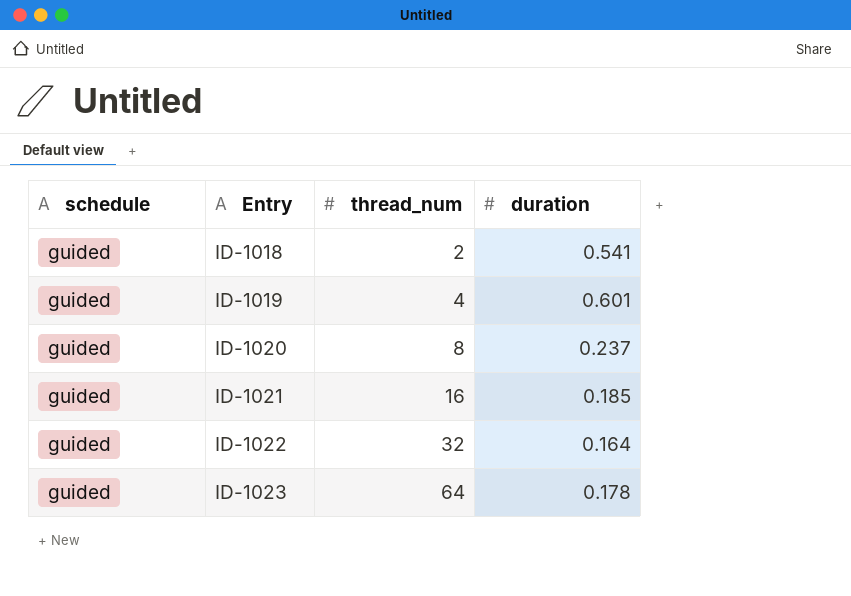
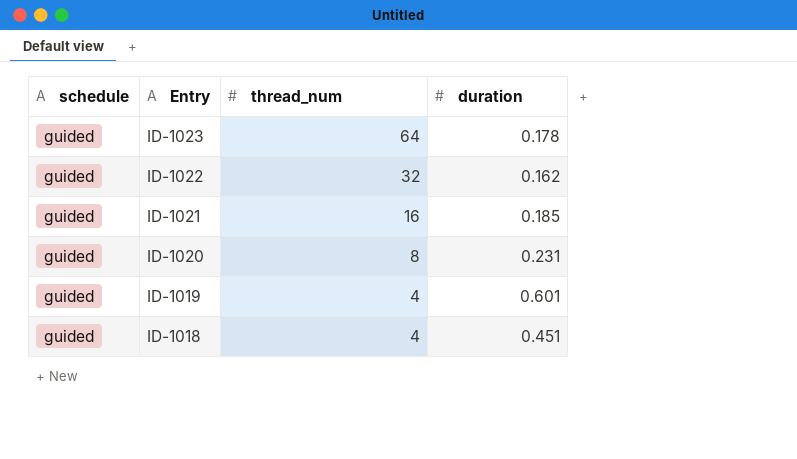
row order: Entry ascending -> Entry descending
ID-1022 | duration: 0.164 -> 0.162
ID-1020 | duration: 0.237 -> 0.231
ID-1018 | thread_num: 2 -> 4
ID-1018 | duration: 0.541 -> 0.451

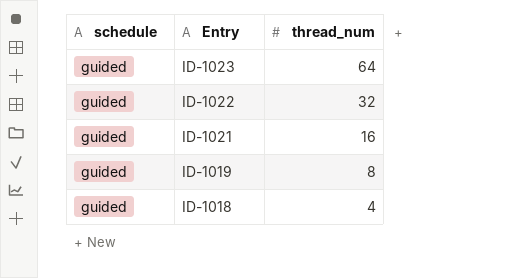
column duration | position: 4 -> none
row ID-1020: guided | 8 | 0.231 -> none
ID-1019 | thread_num: 4 -> 8

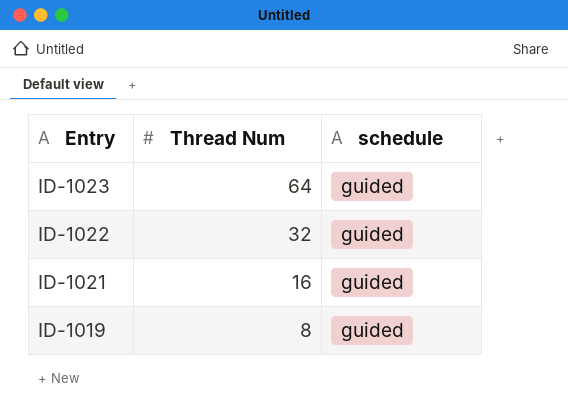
column name: thread_num -> Thread Num
column schedule | position: 1 -> 3
row ID-1018: guided | 4 -> none

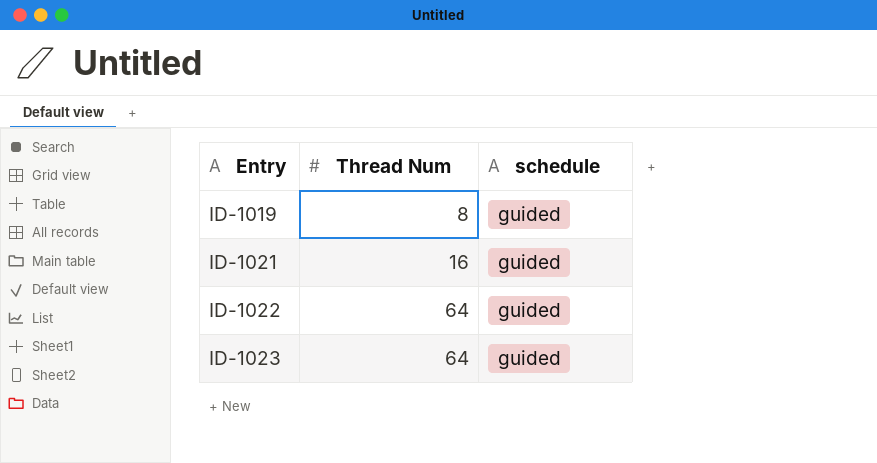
row order: Entry descending -> Entry ascending
ID-1022 | Thread Num: 32 -> 64

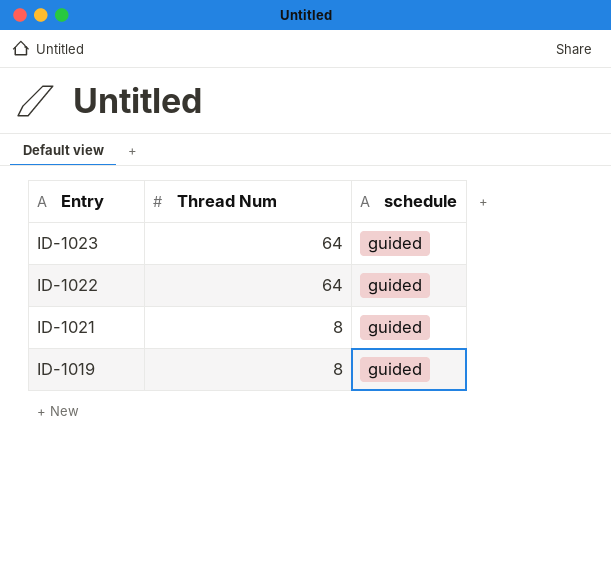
row order: Entry ascending -> Entry descending
ID-1021 | Thread Num: 16 -> 8

